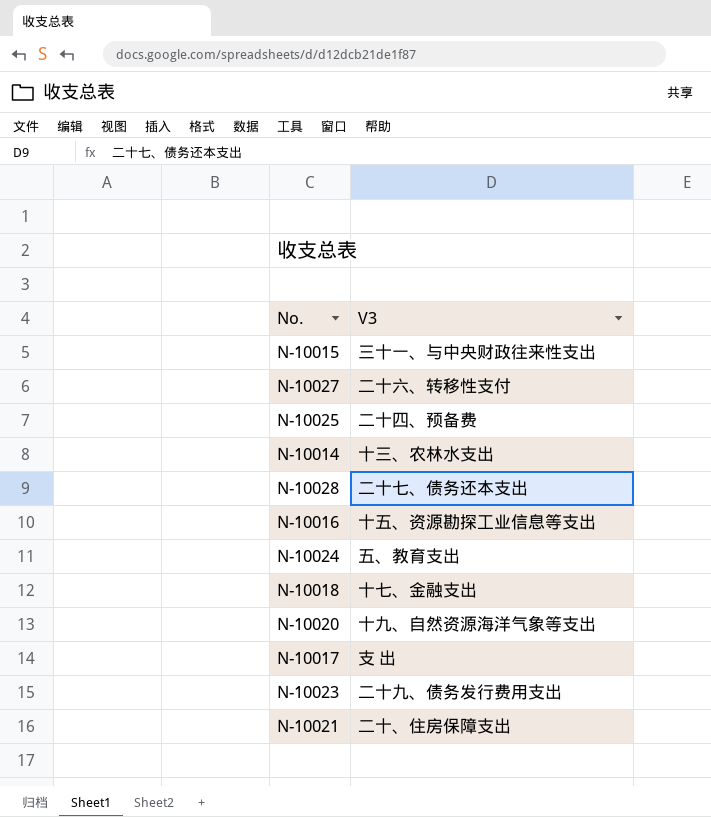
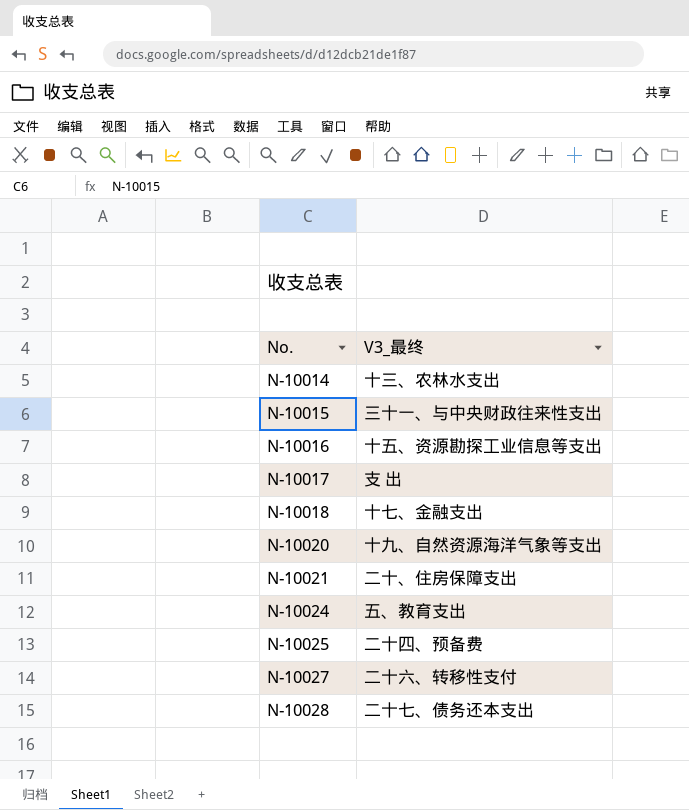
row order: none -> No. ascending
column name: V3 -> V3_最终
row N-10023: 二十九、债务发行费用支出 -> none

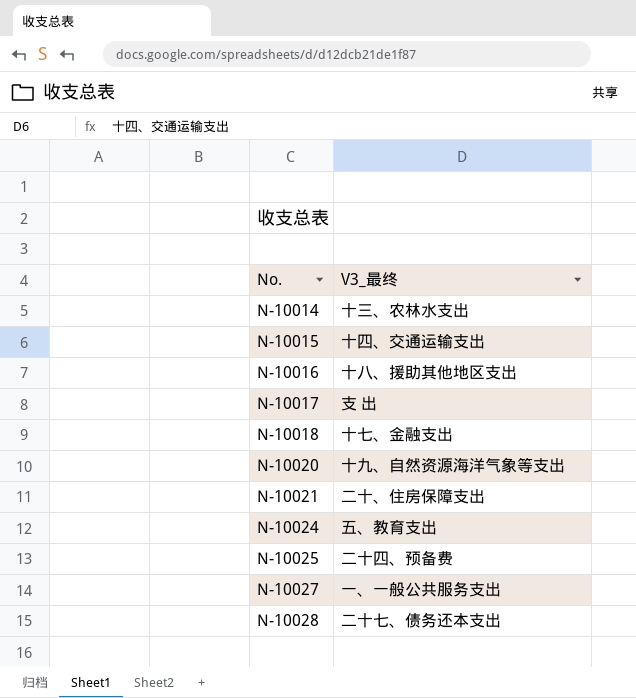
N-10015 | V3_最终: 三十一、与中央财政往来性支出 -> 十四、交通运输支出
N-10016 | V3_最终: 十五、资源勘探工业信息等支出 -> 十八、援助其他地区支出
N-10027 | V3_最终: 二十六、转移性支付 -> 一、一般公共服务支出

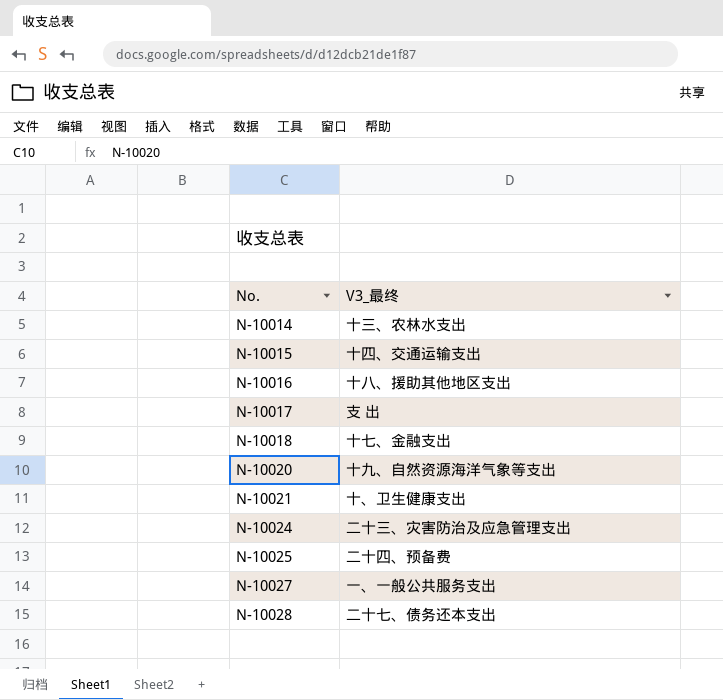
N-10021 | V3_最终: 二十、住房保障支出 -> 十、卫生健康支出
N-10024 | V3_最终: 五、教育支出 -> 二十三、灾害防治及应急管理支出

